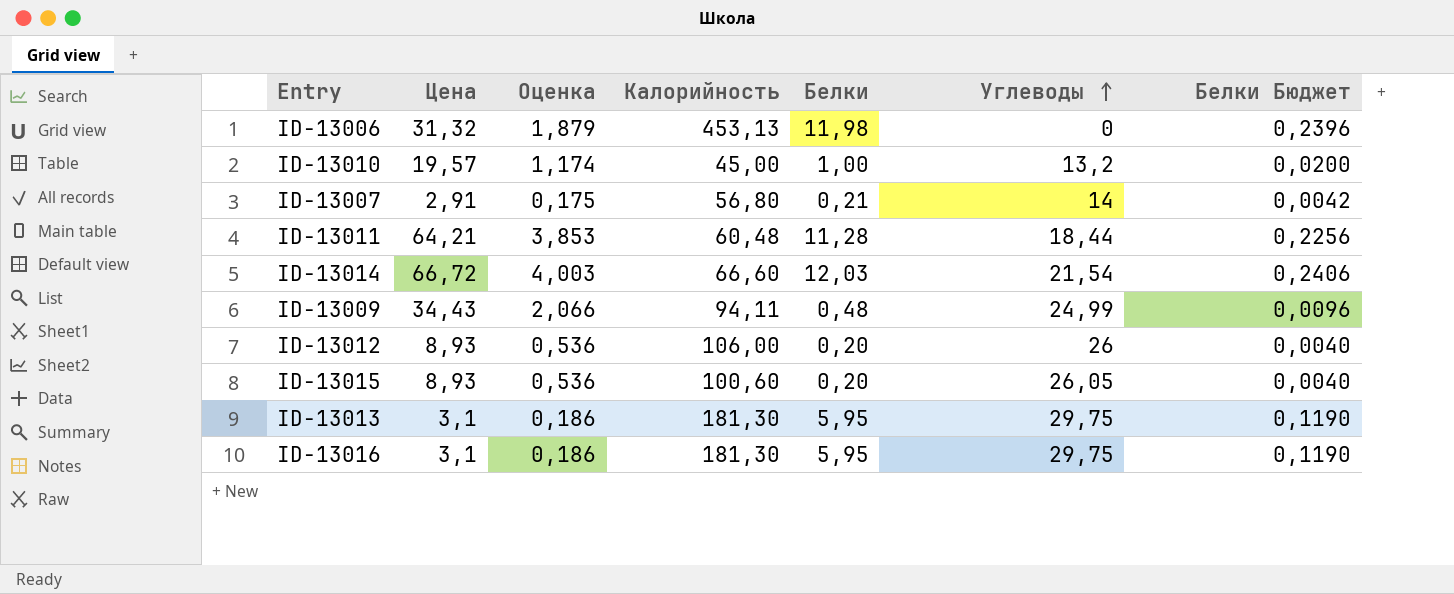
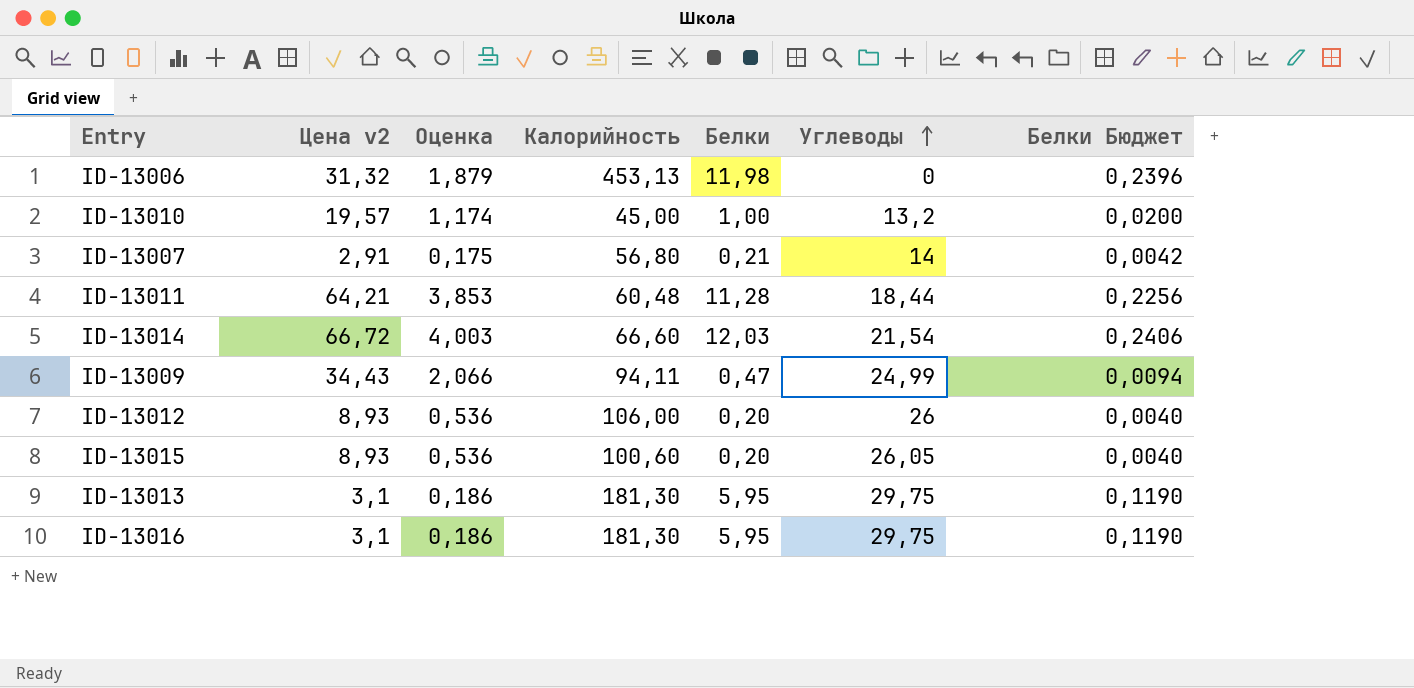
column name: Цена -> Цена v2
ID-13009 | Белки: 0,48 -> 0,47
ID-13009 | Белки Бюджет: 0,0096 -> 0,0094

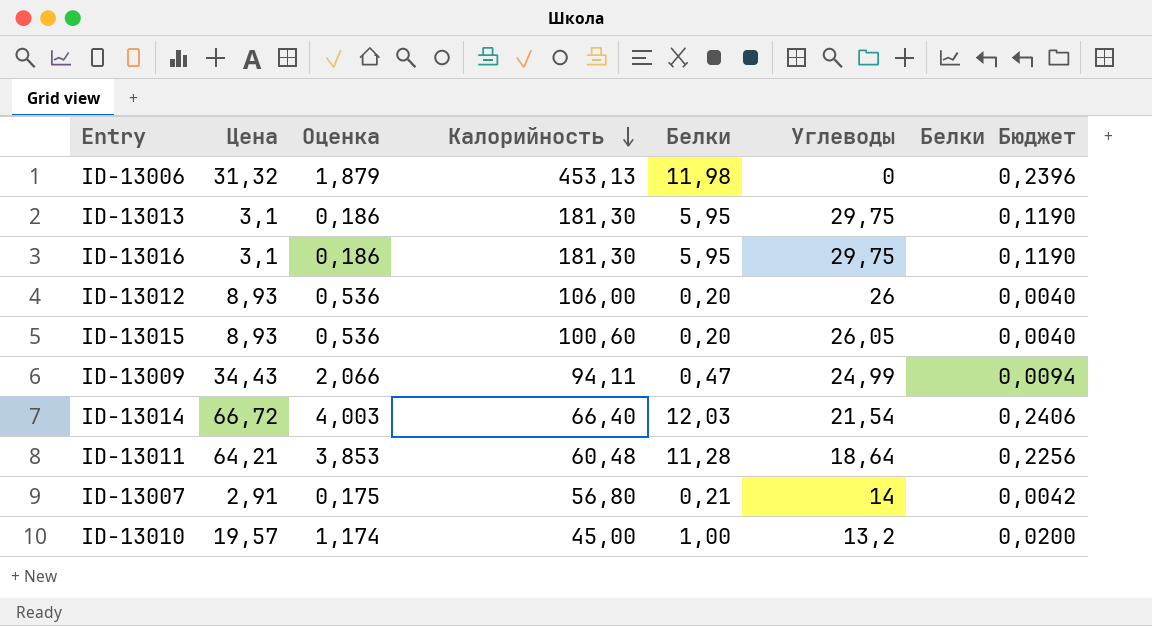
row order: Углеводы ascending -> Калорийность descending
column name: Цена v2 -> Цена
ID-13014 | Калорийность: 66,60 -> 66,40
ID-13011 | Углеводы: 18,44 -> 18,64

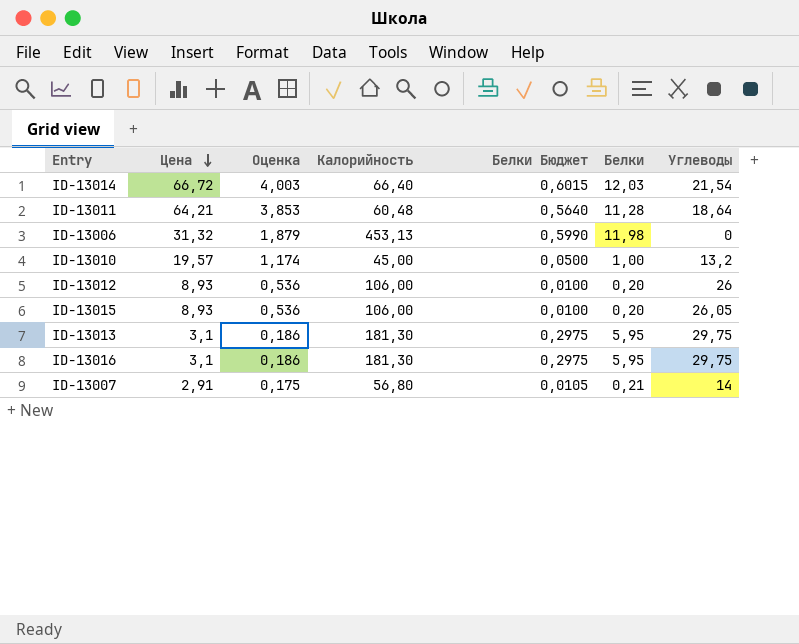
row order: Калорийность descending -> Цена descending
column Белки Бюджет | formula: [Белки] * 0,02 -> [Белки] * 0,05
column Белки Бюджет | position: 7 -> 5
row ID-13009: 34,43 | 2,066 | 94,11 | 0,47 | 24,99 | 0,0094 -> none
ID-13015 | Калорийность: 100,60 -> 106,00

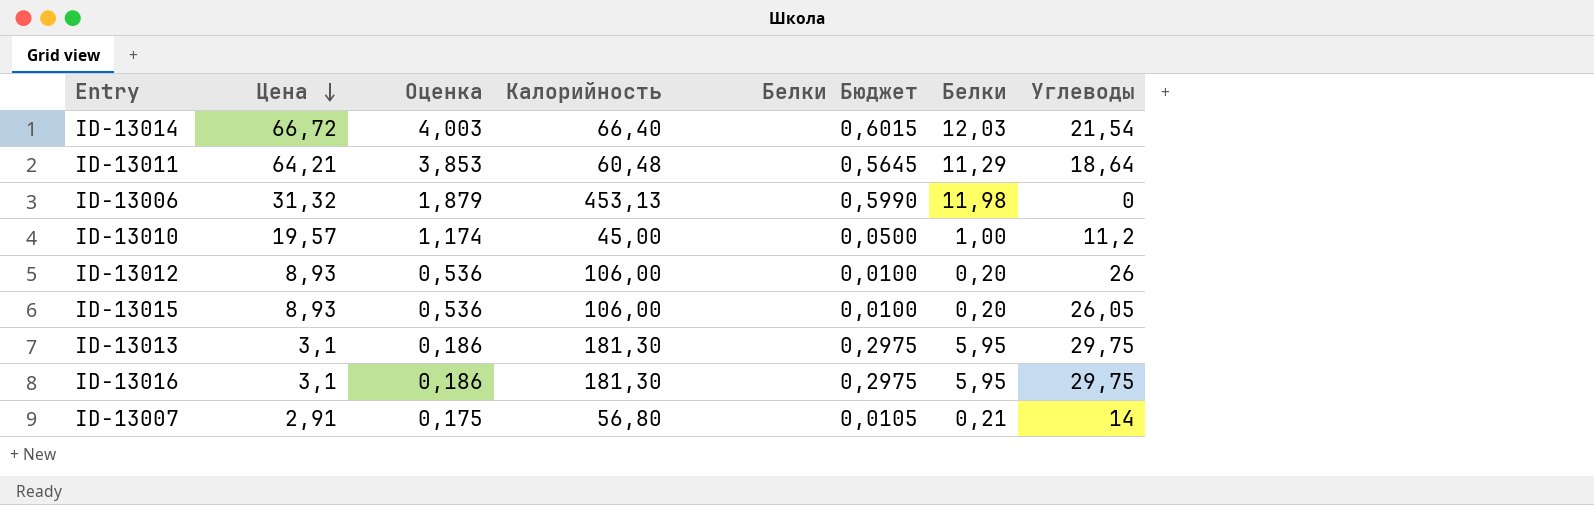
ID-13011 | Белки Бюджет: 0,5640 -> 0,5645
ID-13011 | Белки: 11,28 -> 11,29
ID-13010 | Углеводы: 13,2 -> 11,2

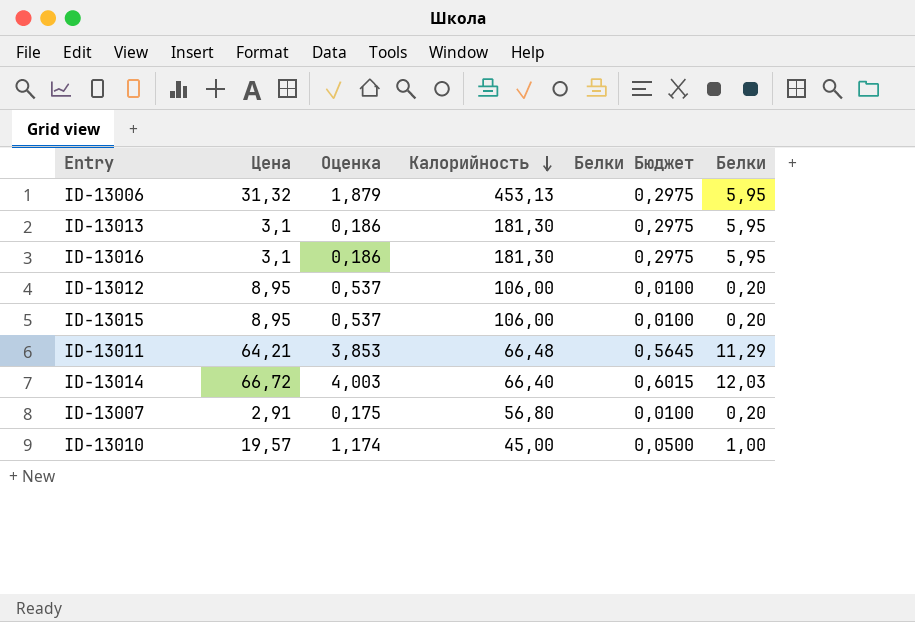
row order: Цена descending -> Калорийность descending
column Углеводы | position: 7 -> none
ID-13006 | Белки Бюджет: 0,5990 -> 0,2975
ID-13006 | Белки: 11,98 -> 5,95
ID-13012 | Цена: 8,93 -> 8,95
ID-13012 | Оценка: 0,536 -> 0,537
ID-13015 | Цена: 8,93 -> 8,95
ID-13015 | Оценка: 0,536 -> 0,537
ID-13011 | Калорийность: 60,48 -> 66,48
ID-13007 | Белки Бюджет: 0,0105 -> 0,0100
ID-13007 | Белки: 0,21 -> 0,20

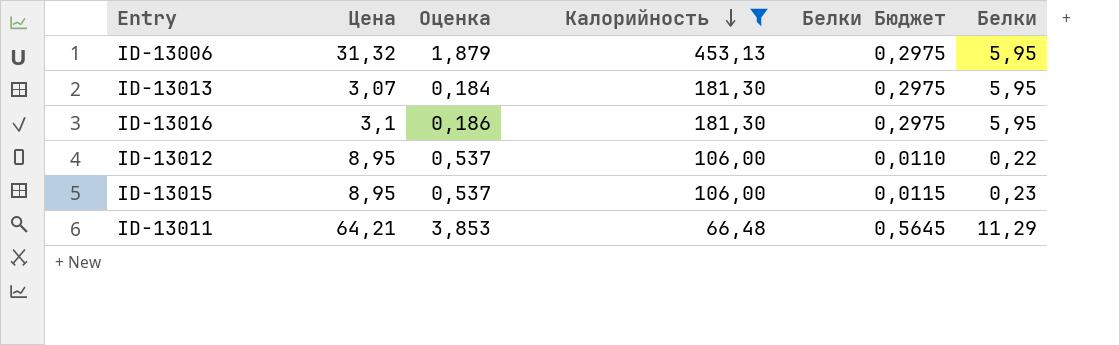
filter: none -> Калорийность >= 66,48
ID-13013 | Цена: 3,1 -> 3,07
ID-13013 | Оценка: 0,186 -> 0,184
ID-13012 | Белки Бюджет: 0,0100 -> 0,0110
ID-13012 | Белки: 0,20 -> 0,22
ID-13015 | Белки Бюджет: 0,0100 -> 0,0115
ID-13015 | Белки: 0,20 -> 0,23

